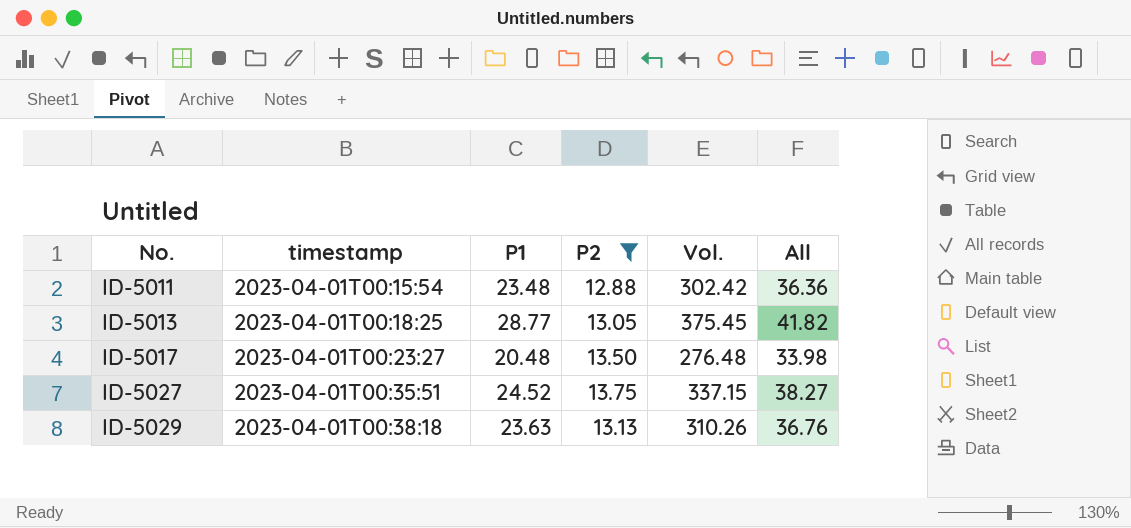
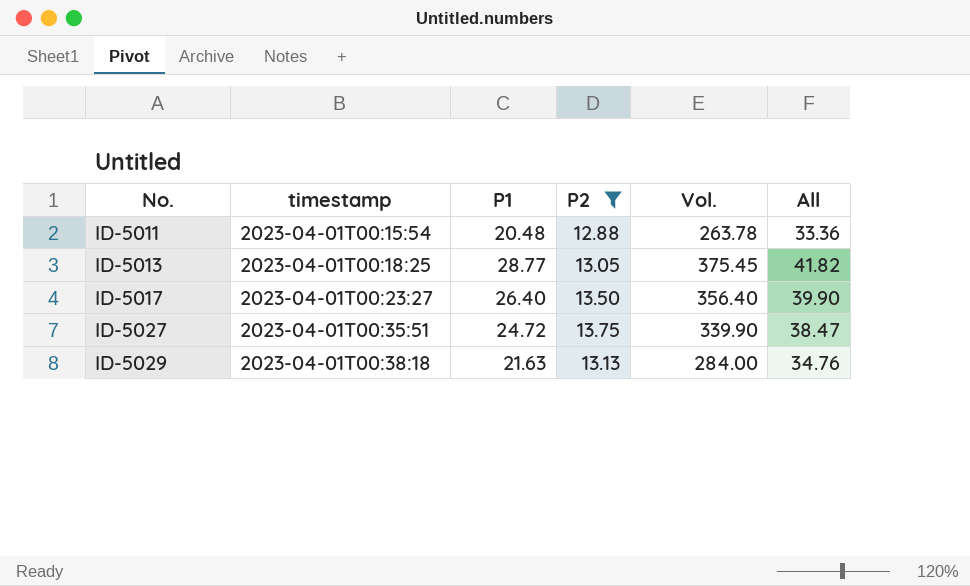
ID-5011 | P1: 23.48 -> 20.48
ID-5011 | Vol.: 302.42 -> 263.78
ID-5011 | All: 36.36 -> 33.36
ID-5017 | P1: 20.48 -> 26.40
ID-5017 | Vol.: 276.48 -> 356.40
ID-5017 | All: 33.98 -> 39.90
ID-5027 | P1: 24.52 -> 24.72
ID-5027 | Vol.: 337.15 -> 339.90
ID-5027 | All: 38.27 -> 38.47
ID-5029 | P1: 23.63 -> 21.63
ID-5029 | Vol.: 310.26 -> 284.00
ID-5029 | All: 36.76 -> 34.76

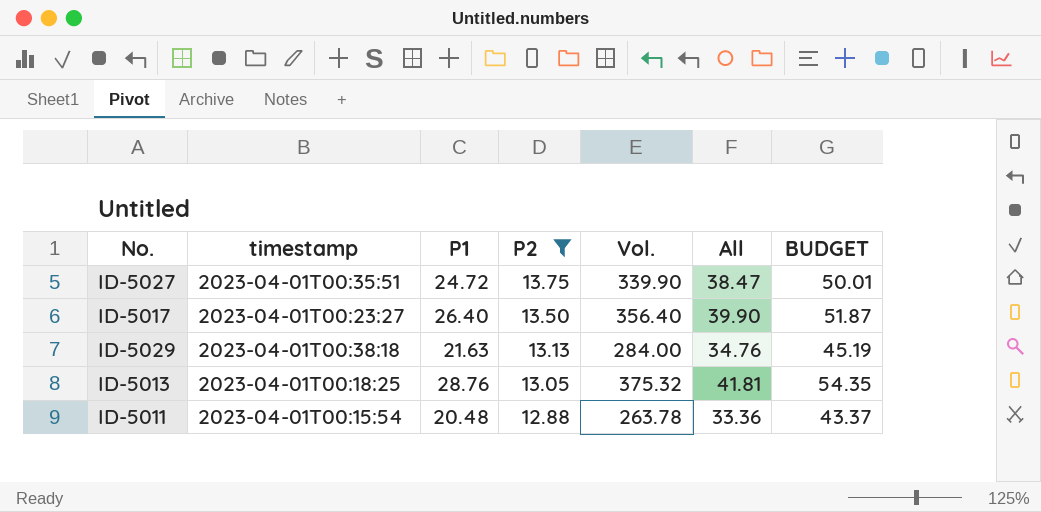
row order: No. ascending -> P2 descending
column BUDGET | formula: none -> [All] * 1.3
ID-5013 | P1: 28.77 -> 28.76
ID-5013 | Vol.: 375.45 -> 375.32
ID-5013 | All: 41.82 -> 41.81

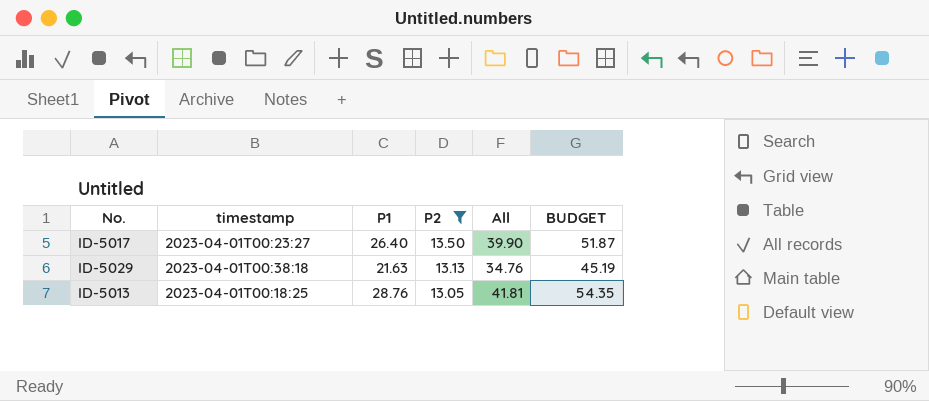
column Vol. | formula: [P1] * [P2] -> none
row ID-5027: 2023-04-01T00:35:51 | 24.72 | 13.75 | 339.90 | 38.47 | 50.01 -> none
row ID-5011: 2023-04-01T00:15:54 | 20.48 | 12.88 | 263.78 | 33.36 | 43.37 -> none

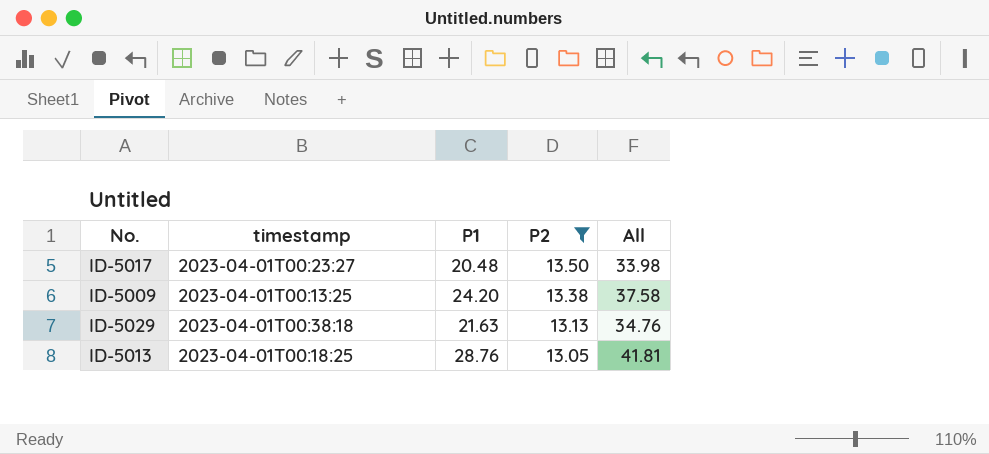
column BUDGET | formula: [All] * 1.3 -> none
ID-5017 | P1: 26.40 -> 20.48
ID-5017 | All: 39.90 -> 33.98
row ID-5009: none -> 2023-04-01T00:13:25 | 24.20 | 13.38 | 37.58

